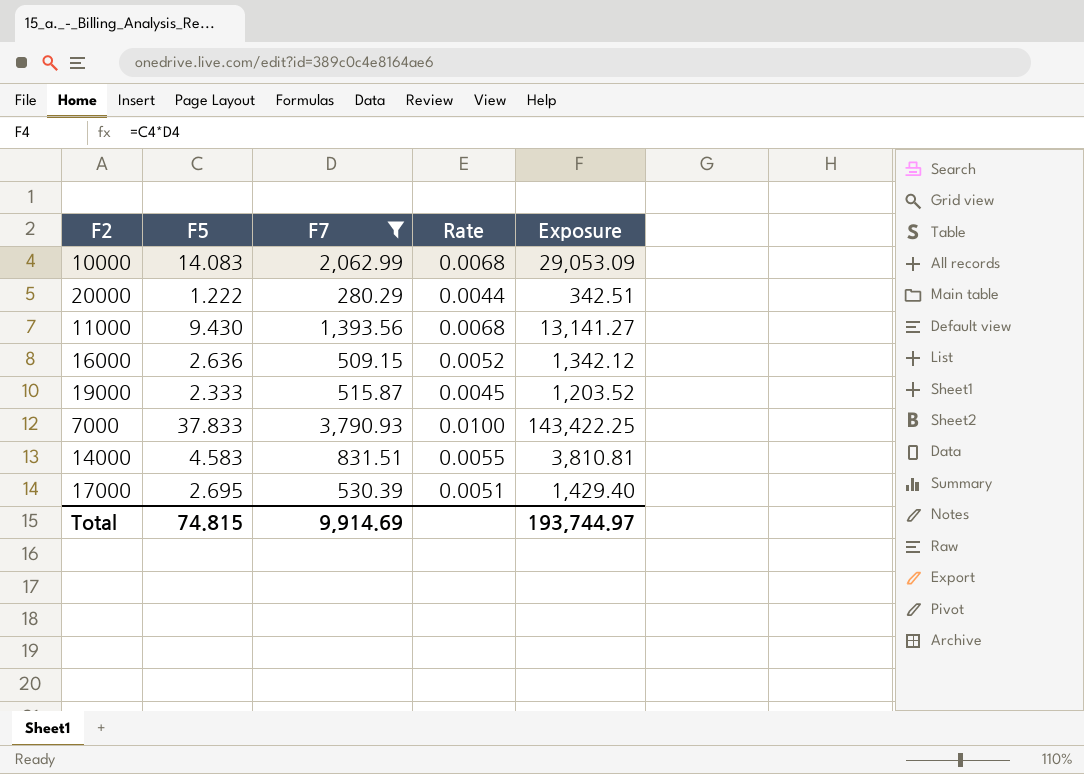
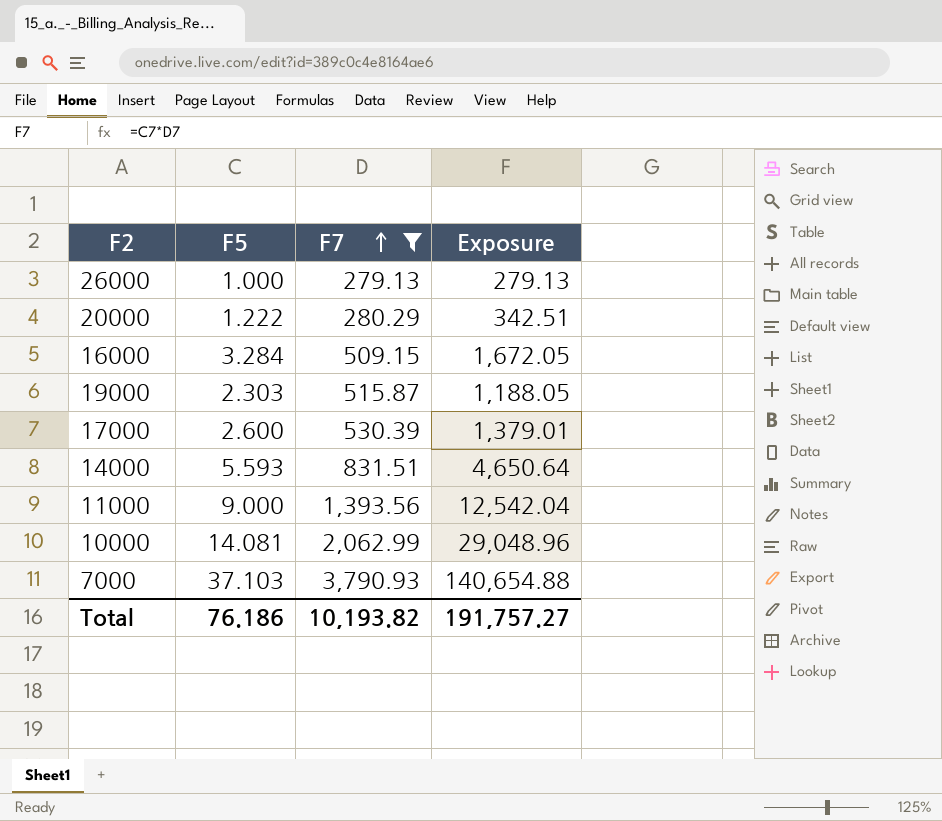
row order: none -> F7 ascending
column Rate | formula: [F5] / [F7] -> none
row 26000: none -> 1.000 | 279.13 | 279.13
16000 | F5: 2.636 -> 3.284
16000 | Exposure: 1,342.12 -> 1,672.05
19000 | F5: 2.333 -> 2.303
19000 | Exposure: 1,203.52 -> 1,188.05
17000 | F5: 2.695 -> 2.600
17000 | Exposure: 1,429.40 -> 1,379.01
14000 | F5: 4.583 -> 5.593
14000 | Exposure: 3,810.81 -> 4,650.64
11000 | F5: 9.430 -> 9.000
11000 | Exposure: 13,141.27 -> 12,542.04
10000 | F5: 14.083 -> 14.081
10000 | Exposure: 29,053.09 -> 29,048.96
7000 | F5: 37.833 -> 37.103
7000 | Exposure: 143,422.25 -> 140,654.88
Total | F5: 74.815 -> 76.186
Total | F7: 9,914.69 -> 10,193.82
Total | Exposure: 193,744.97 -> 191,757.27

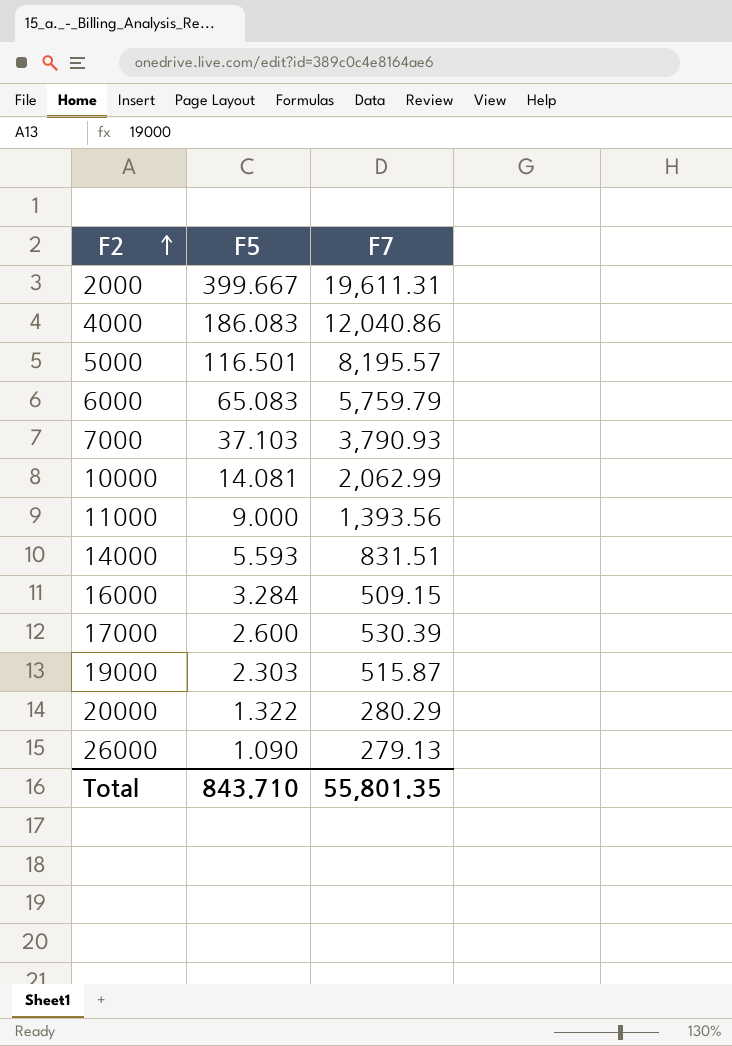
filter: F7 <= 3,790.93 -> none
row order: F7 ascending -> F2 ascending
column Exposure | formula: [F5] * [F7] -> none
20000 | F5: 1.222 -> 1.322
26000 | F5: 1.000 -> 1.090
Total | F5: 76.186 -> 843.710
Total | F7: 10,193.82 -> 55,801.35

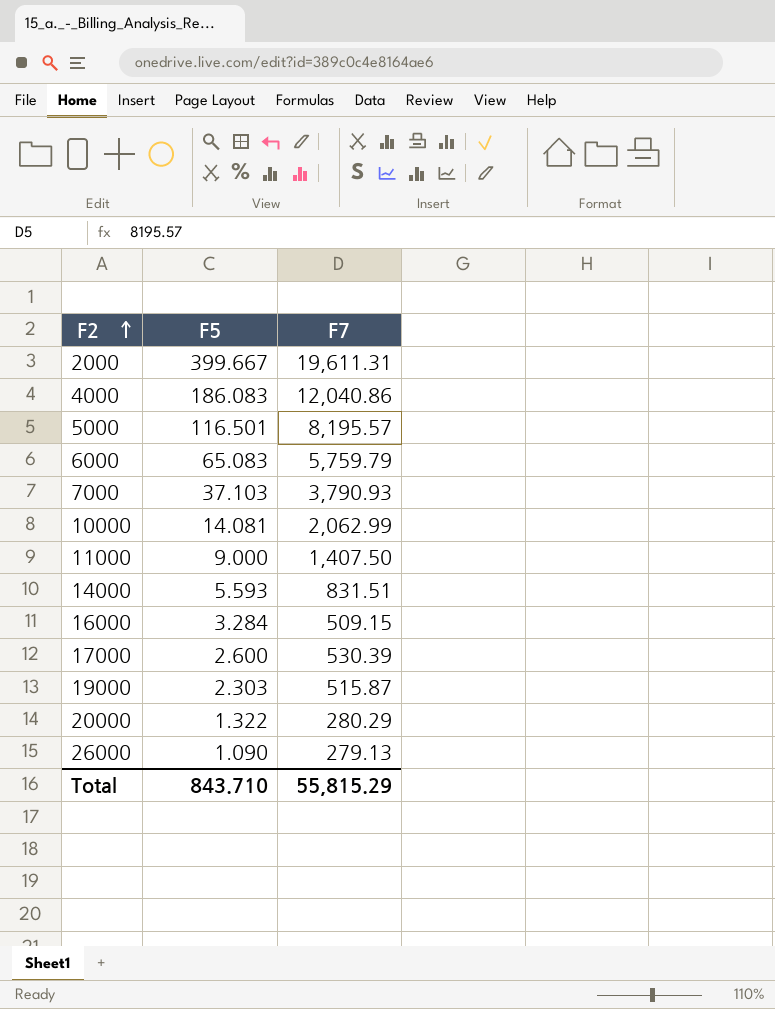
11000 | F7: 1,393.56 -> 1,407.50
Total | F7: 55,801.35 -> 55,815.29

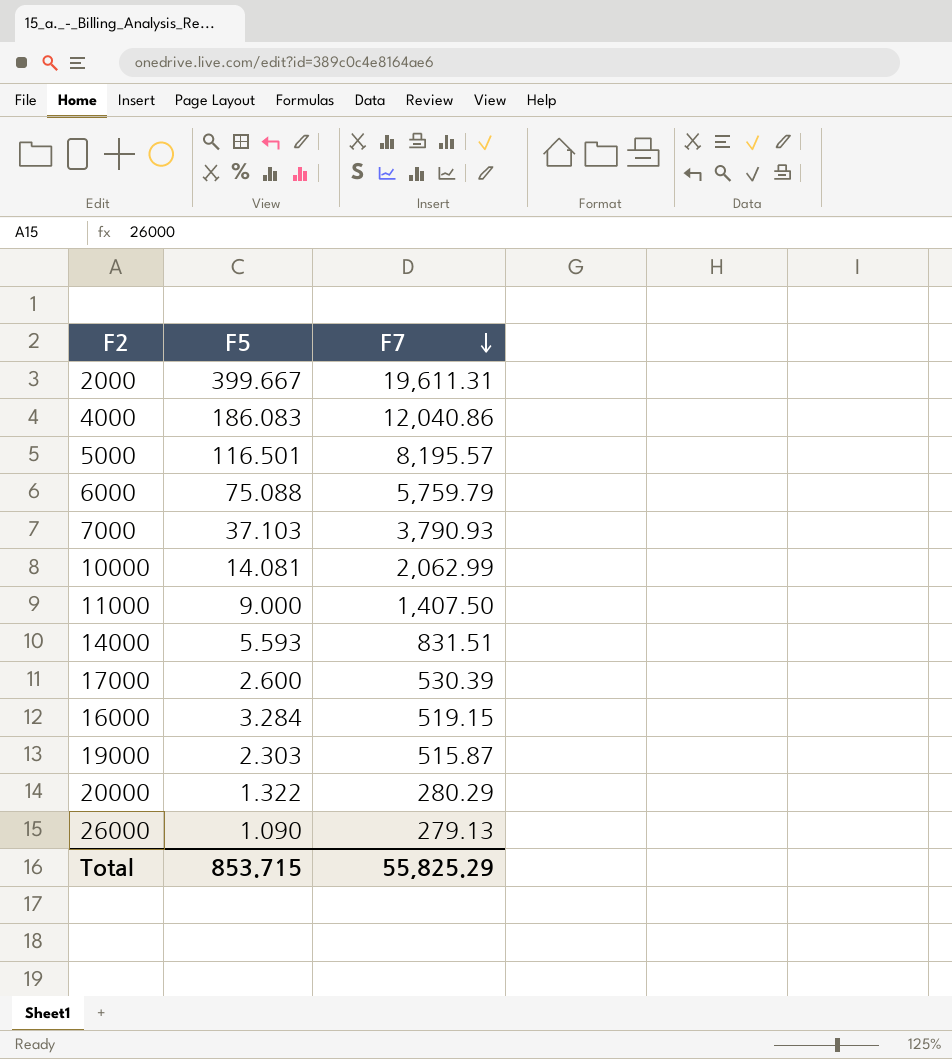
row order: F2 ascending -> F7 descending
6000 | F5: 65.083 -> 75.088
16000 | F7: 509.15 -> 519.15
Total | F5: 843.710 -> 853.715
Total | F7: 55,815.29 -> 55,825.29

